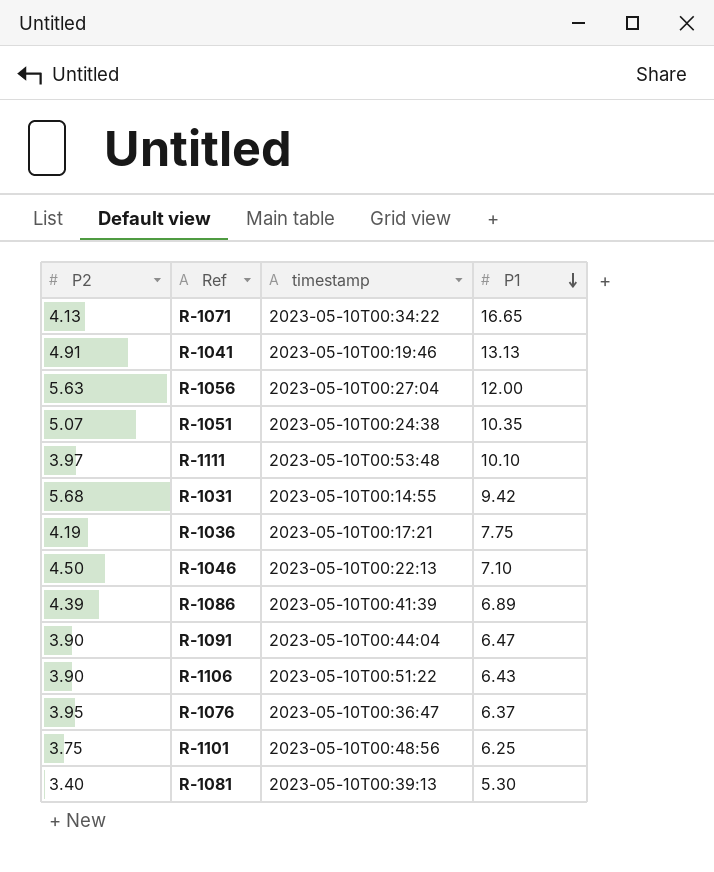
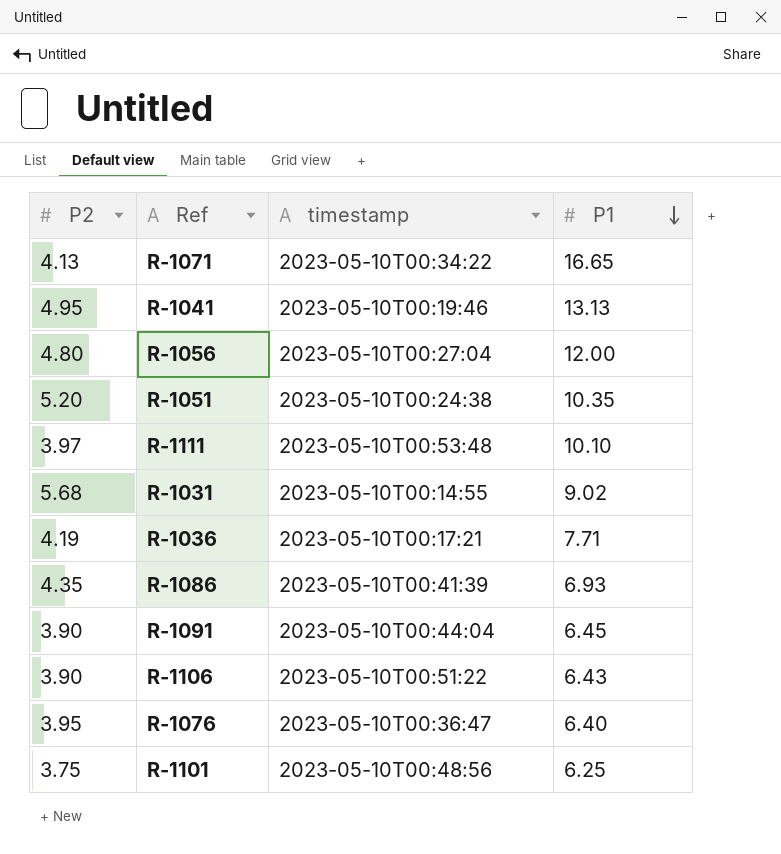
row R-1046: 4.50 | 2023-05-10T00:22:13 | 7.10 -> none
row R-1081: 3.40 | 2023-05-10T00:39:13 | 5.30 -> none
R-1041 | P2: 4.91 -> 4.95
R-1056 | P2: 5.63 -> 4.80
R-1051 | P2: 5.07 -> 5.20
R-1031 | P1: 9.42 -> 9.02
R-1036 | P1: 7.75 -> 7.71
R-1086 | P2: 4.39 -> 4.35
R-1086 | P1: 6.89 -> 6.93
R-1091 | P1: 6.47 -> 6.45
R-1076 | P1: 6.37 -> 6.40

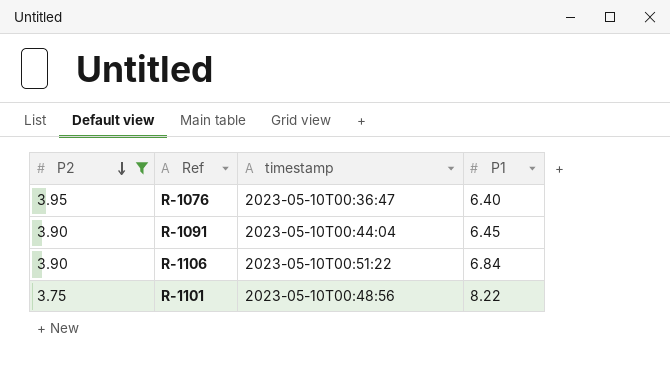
filter: none -> P2 <= 3.95
row order: P1 descending -> P2 descending
R-1106 | P1: 6.43 -> 6.84
R-1101 | P1: 6.25 -> 8.22

